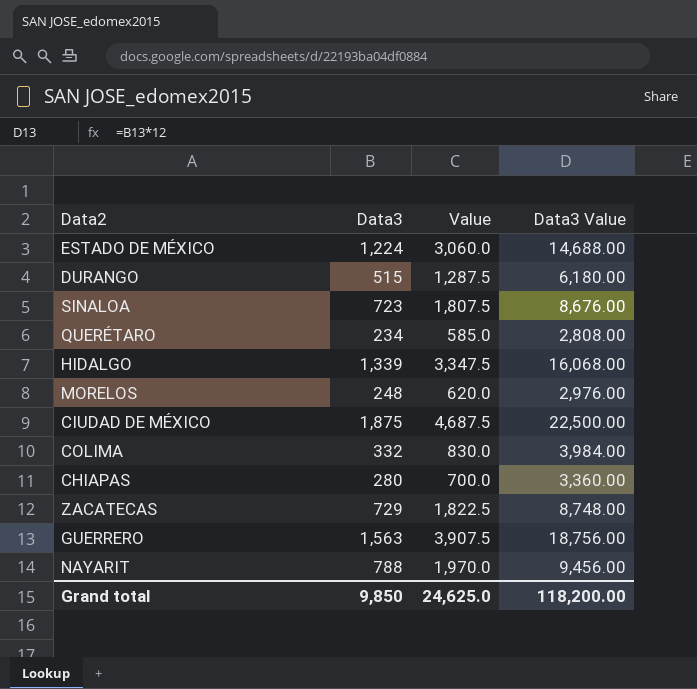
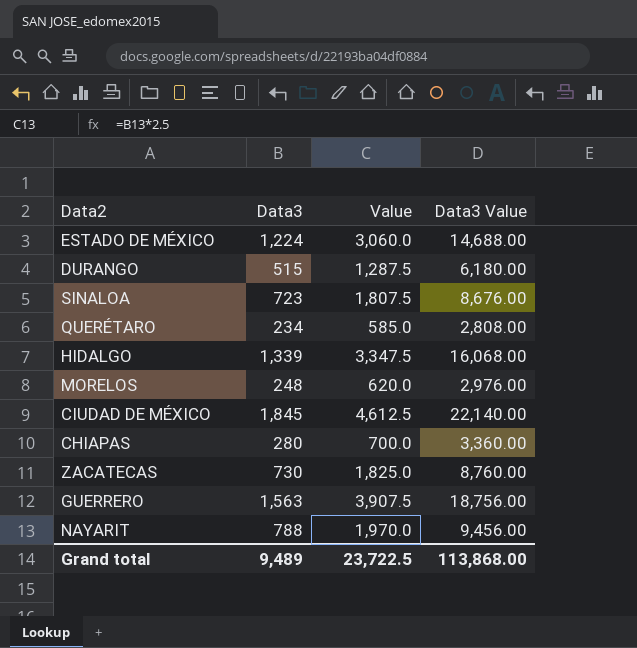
row COLIMA: 332 | 830.0 | 3,984.00 -> none
CIUDAD DE MÉXICO | Data3: 1,875 -> 1,845
CIUDAD DE MÉXICO | Value: 4,687.5 -> 4,612.5
CIUDAD DE MÉXICO | Data3 Value: 22,500.00 -> 22,140.00
ZACATECAS | Data3: 729 -> 730
ZACATECAS | Value: 1,822.5 -> 1,825.0
ZACATECAS | Data3 Value: 8,748.00 -> 8,760.00
Grand total | Data3: 9,850 -> 9,489
Grand total | Value: 24,625.0 -> 23,722.5
Grand total | Data3 Value: 118,200.00 -> 113,868.00

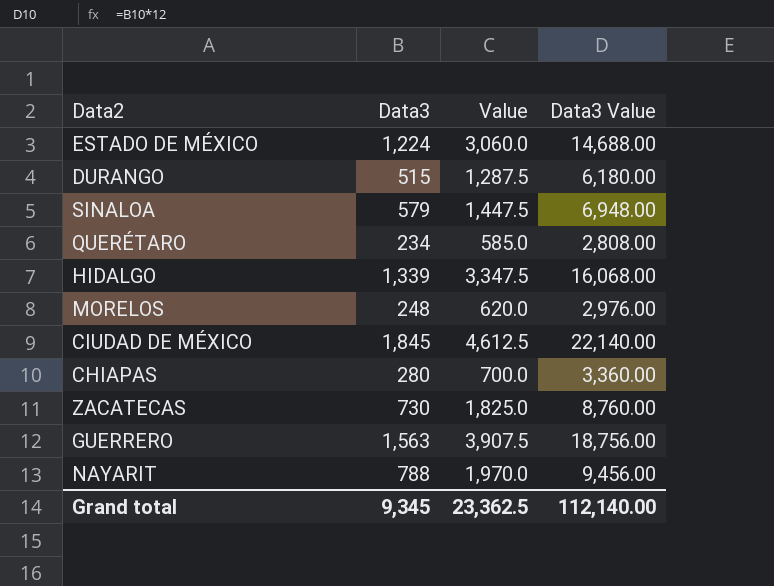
SINALOA | Data3: 723 -> 579
SINALOA | Value: 1,807.5 -> 1,447.5
SINALOA | Data3 Value: 8,676.00 -> 6,948.00
Grand total | Data3: 9,489 -> 9,345
Grand total | Value: 23,722.5 -> 23,362.5
Grand total | Data3 Value: 113,868.00 -> 112,140.00

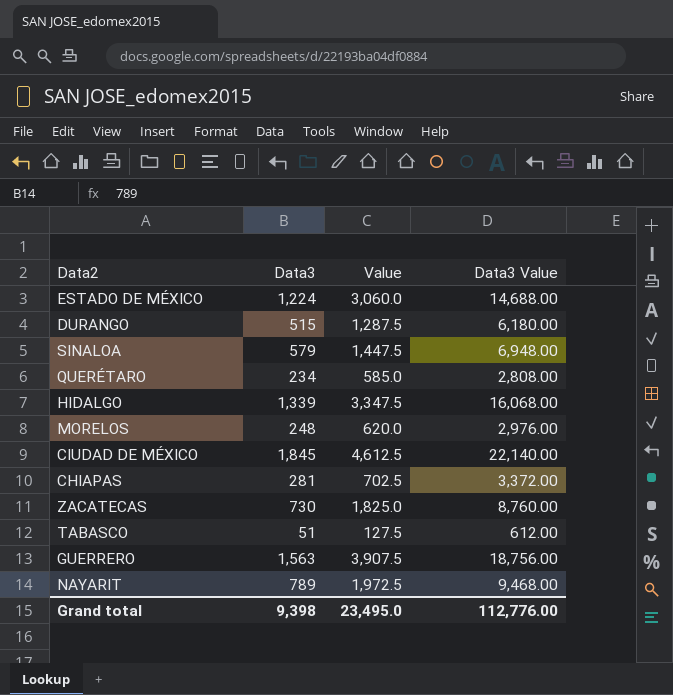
CHIAPAS | Data3: 280 -> 281
CHIAPAS | Value: 700.0 -> 702.5
CHIAPAS | Data3 Value: 3,360.00 -> 3,372.00
row TABASCO: none -> 51 | 127.5 | 612.00
NAYARIT | Data3: 788 -> 789
NAYARIT | Value: 1,970.0 -> 1,972.5
NAYARIT | Data3 Value: 9,456.00 -> 9,468.00
Grand total | Data3: 9,345 -> 9,398
Grand total | Value: 23,362.5 -> 23,495.0
Grand total | Data3 Value: 112,140.00 -> 112,776.00

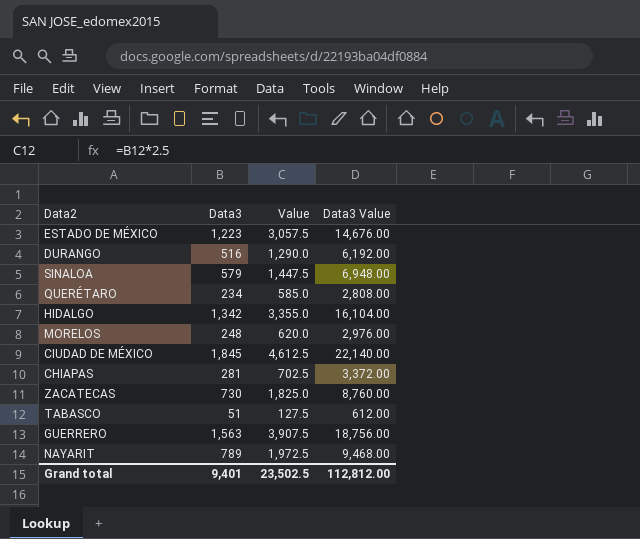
ESTADO DE MÉXICO | Data3: 1,224 -> 1,223
ESTADO DE MÉXICO | Value: 3,060.0 -> 3,057.5
ESTADO DE MÉXICO | Data3 Value: 14,688.00 -> 14,676.00
DURANGO | Data3: 515 -> 516
DURANGO | Value: 1,287.5 -> 1,290.0
DURANGO | Data3 Value: 6,180.00 -> 6,192.00
HIDALGO | Data3: 1,339 -> 1,342
HIDALGO | Value: 3,347.5 -> 3,355.0
HIDALGO | Data3 Value: 16,068.00 -> 16,104.00
Grand total | Data3: 9,398 -> 9,401
Grand total | Value: 23,495.0 -> 23,502.5
Grand total | Data3 Value: 112,776.00 -> 112,812.00

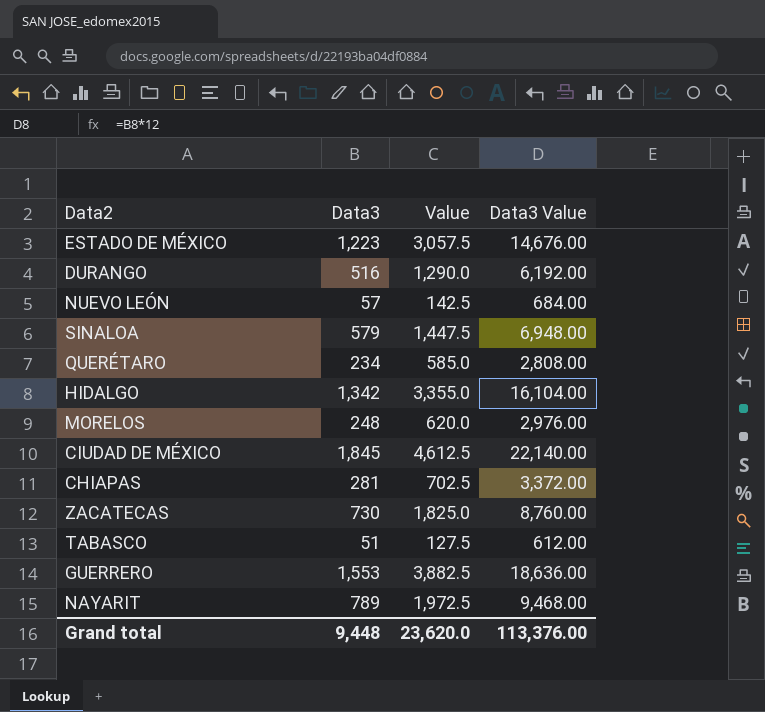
row NUEVO LEÓN: none -> 57 | 142.5 | 684.00
GUERRERO | Data3: 1,563 -> 1,553
GUERRERO | Value: 3,907.5 -> 3,882.5
GUERRERO | Data3 Value: 18,756.00 -> 18,636.00
Grand total | Data3: 9,401 -> 9,448
Grand total | Value: 23,502.5 -> 23,620.0
Grand total | Data3 Value: 112,812.00 -> 113,376.00

